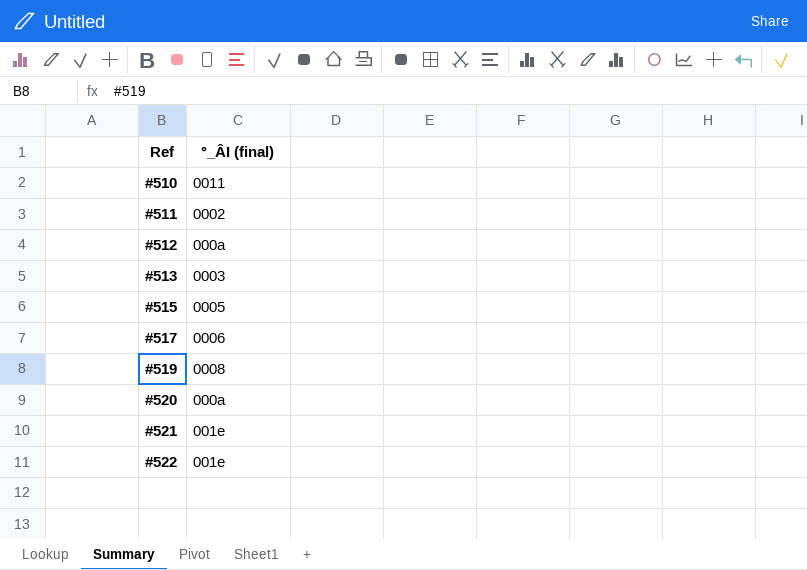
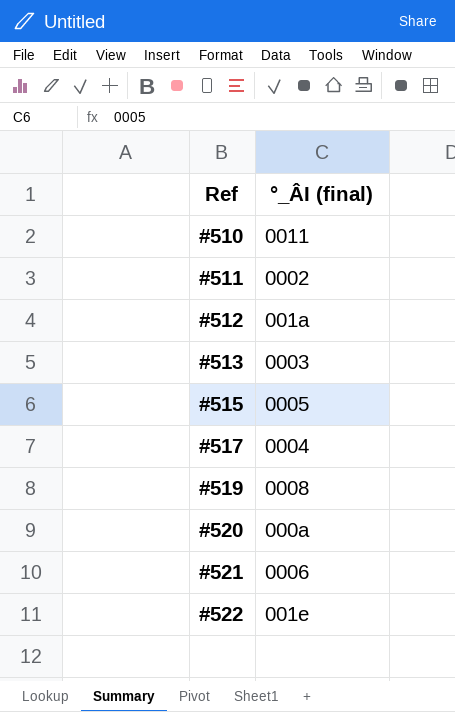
#512 | °_ÂI (final): 000a -> 001a
#517 | °_ÂI (final): 0006 -> 0004
#521 | °_ÂI (final): 001e -> 0006

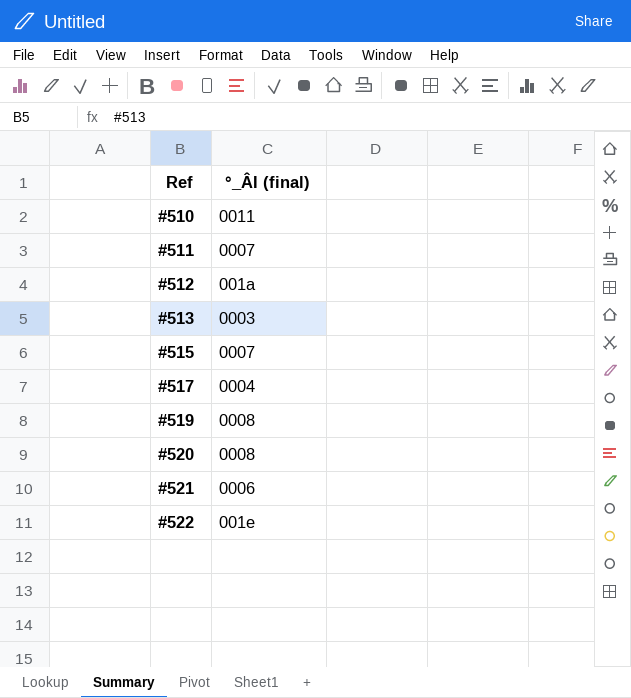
#511 | °_ÂI (final): 0002 -> 0007
#515 | °_ÂI (final): 0005 -> 0007
#520 | °_ÂI (final): 000a -> 0008

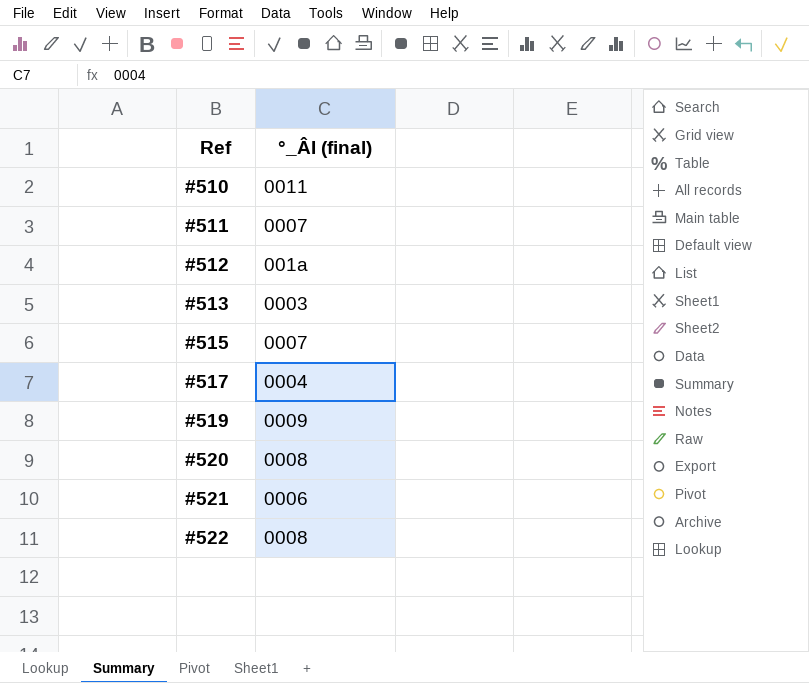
#519 | °_ÂI (final): 0008 -> 0009
#522 | °_ÂI (final): 001e -> 0008

